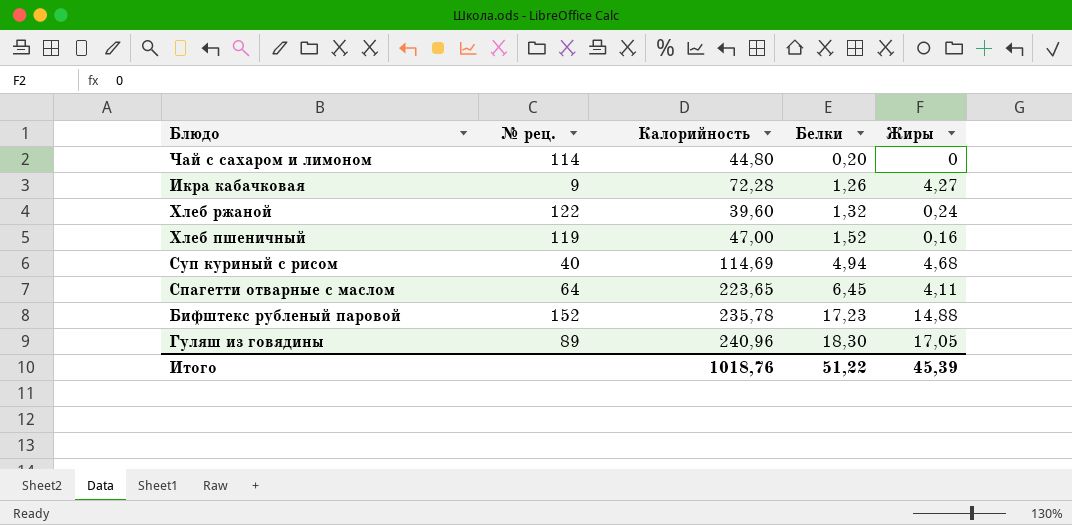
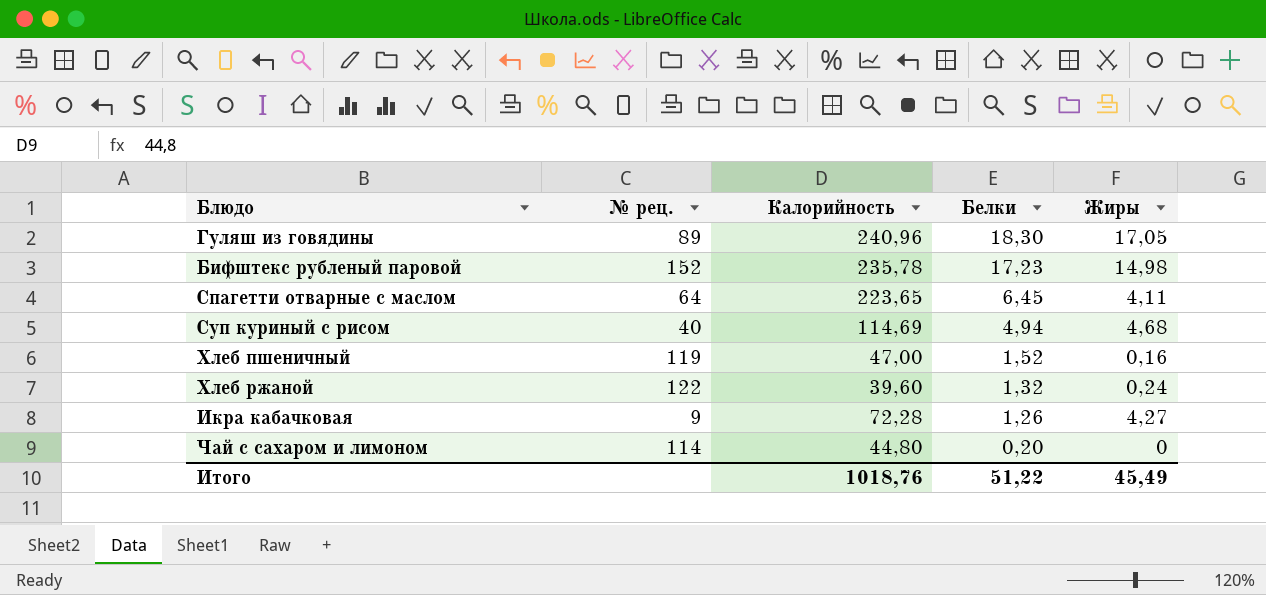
row order: Белки ascending -> Белки descending
Бифштекс рубленый паровой | Жиры: 14,88 -> 14,98
Итого | Жиры: 45,39 -> 45,49

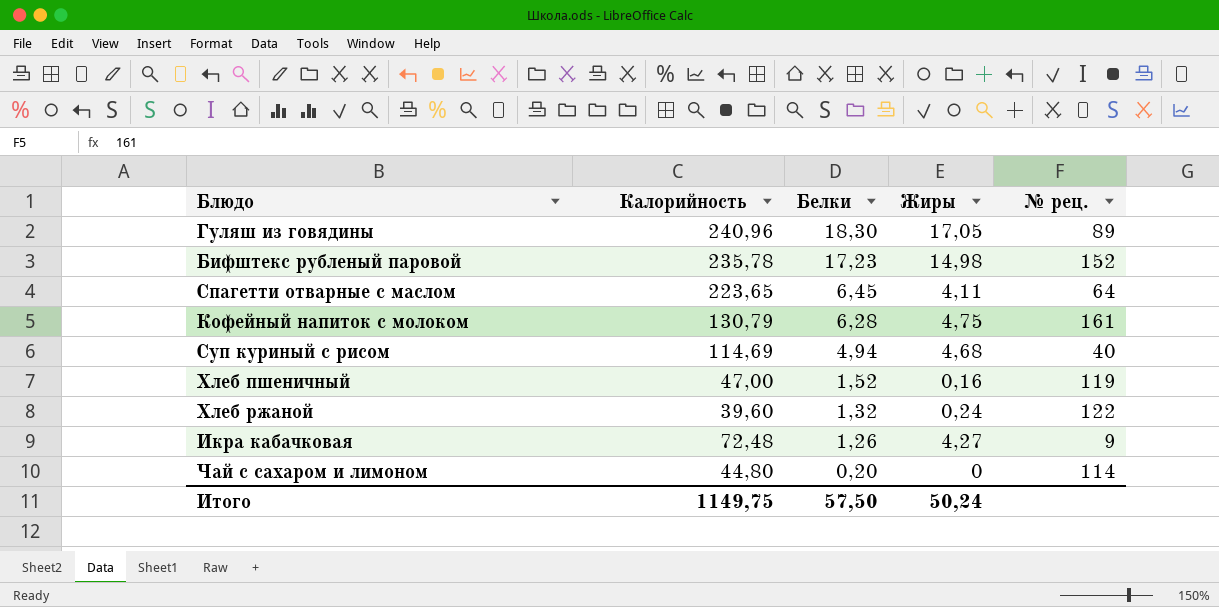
column № рец. | position: 2 -> 5
row Кофейный напиток с молоком: none -> 130,79 | 6,28 | 4,75 | 161
Икра кабачковая | Калорийность: 72,28 -> 72,48
Итого | Калорийность: 1018,76 -> 1149,75
Итого | Белки: 51,22 -> 57,50
Итого | Жиры: 45,49 -> 50,24

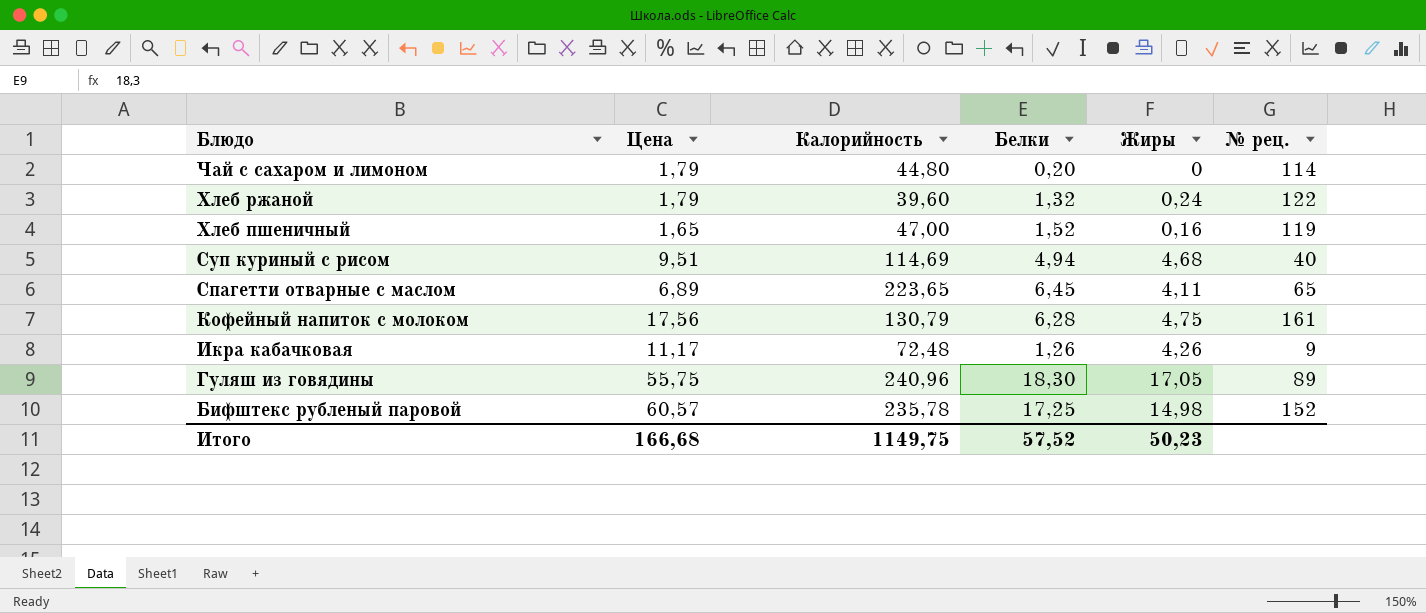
row order: Белки descending -> Блюдо descending
column Цена | position: none -> 2
Спагетти отварные с маслом | № рец.: 64 -> 65
Икра кабачковая | Жиры: 4,27 -> 4,26
Бифштекс рубленый паровой | Белки: 17,23 -> 17,25
Итого | Белки: 57,50 -> 57,52
Итого | Жиры: 50,24 -> 50,23

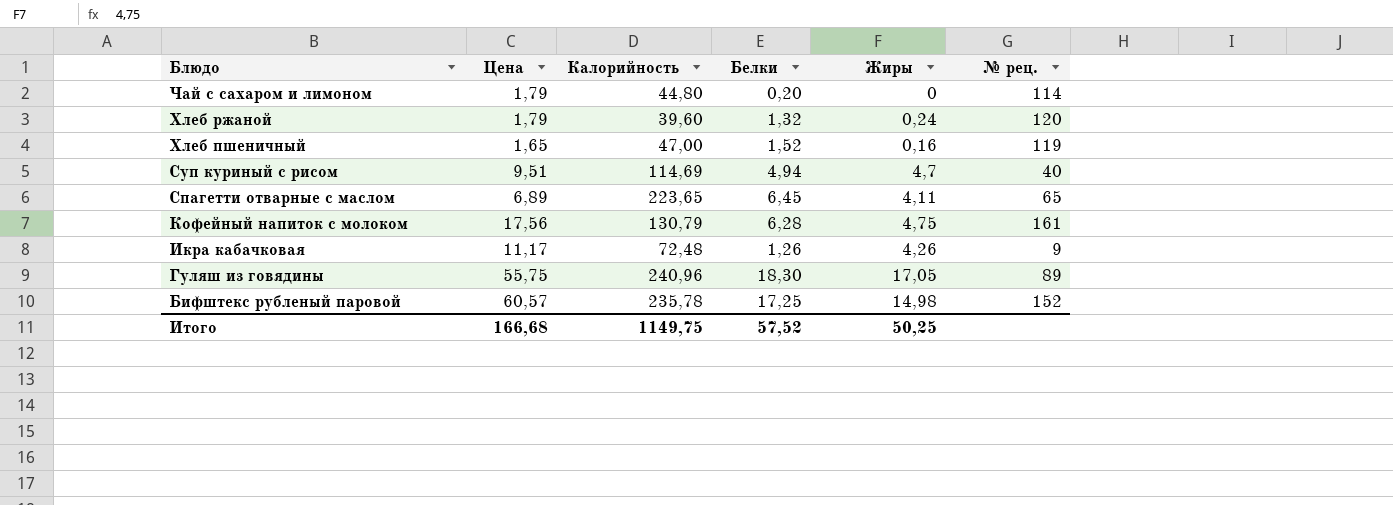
Хлеб ржаной | № рец.: 122 -> 120
Суп куриный с рисом | Жиры: 4,68 -> 4,7
Итого | Жиры: 50,23 -> 50,25

